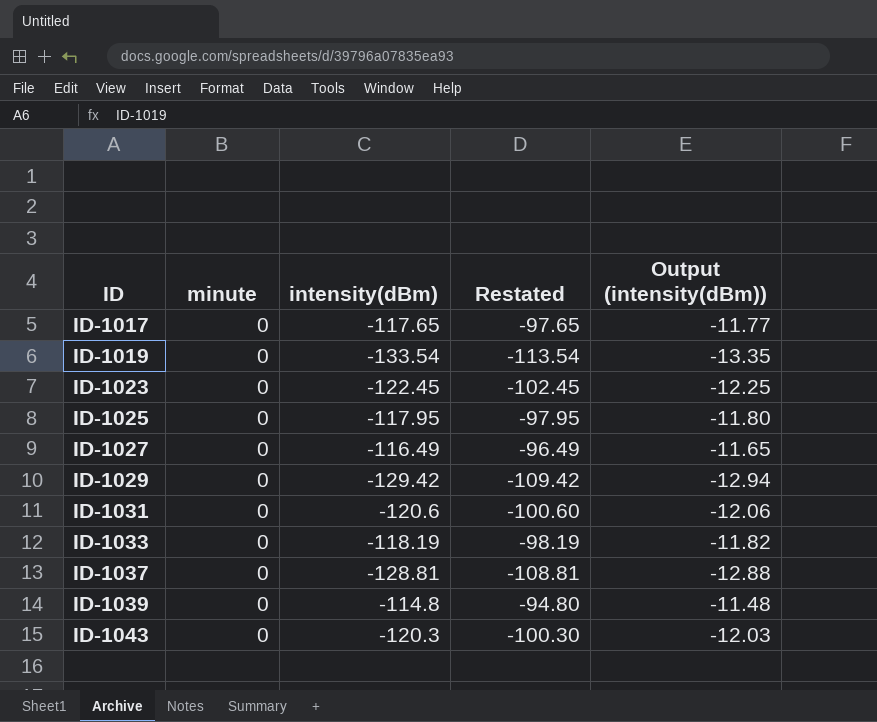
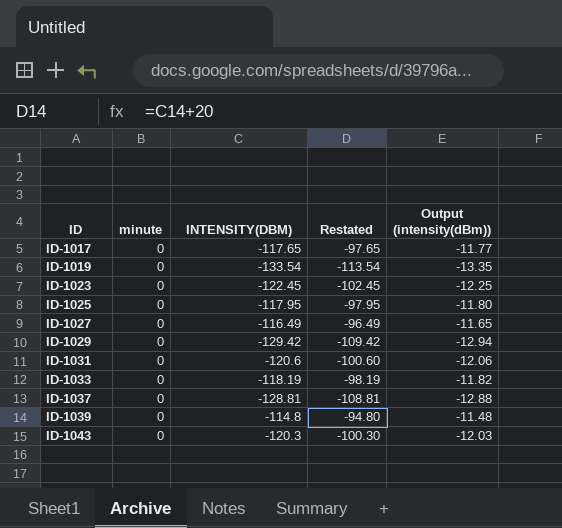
column name: intensity(dBm) -> INTENSITY(DBM)

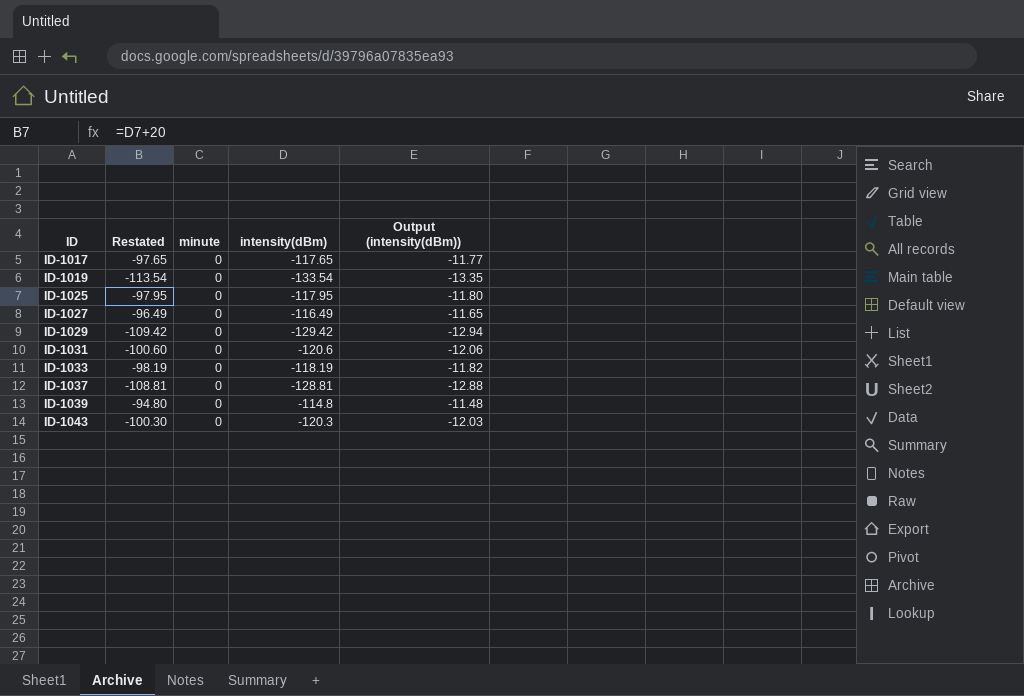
column Restated | position: 4 -> 2
column name: INTENSITY(DBM) -> intensity(dBm)
row ID-1023: 0 | -122.45 | -102.45 | -12.25 -> none

